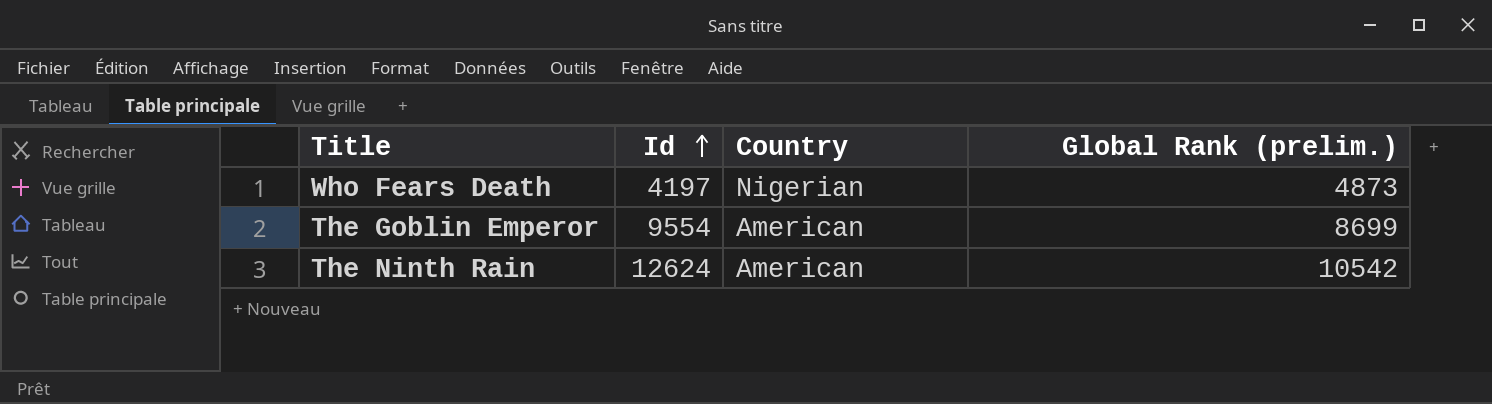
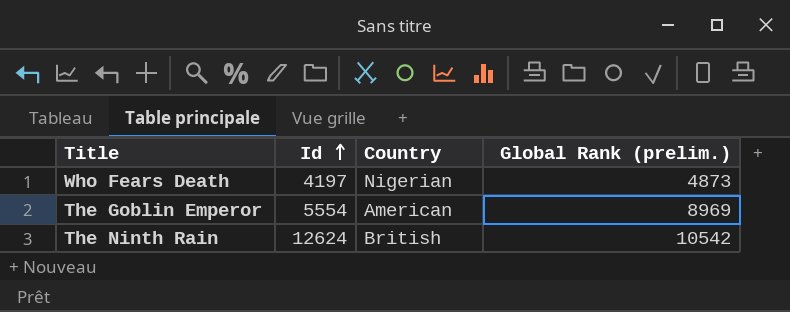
The Goblin Emperor | Id: 9554 -> 5554
The Goblin Emperor | Global Rank (prelim.): 8699 -> 8969
The Ninth Rain | Country: American -> British

